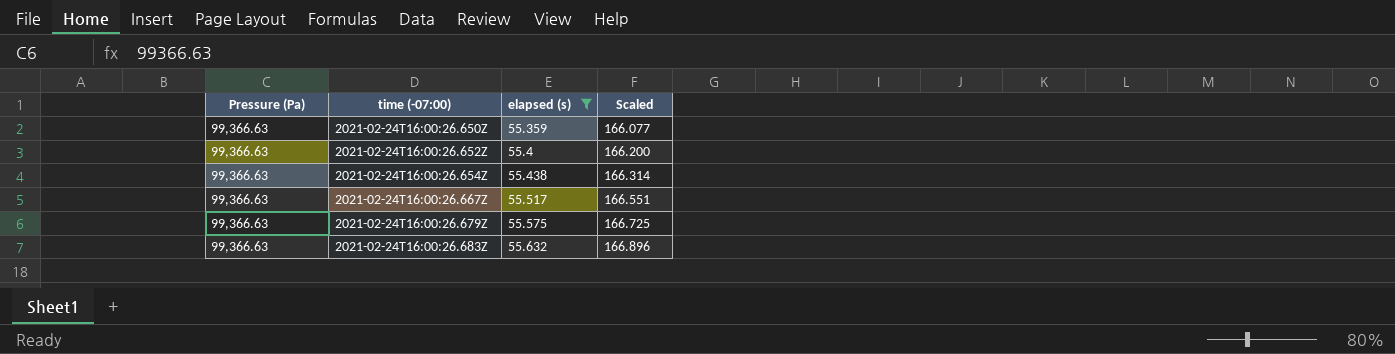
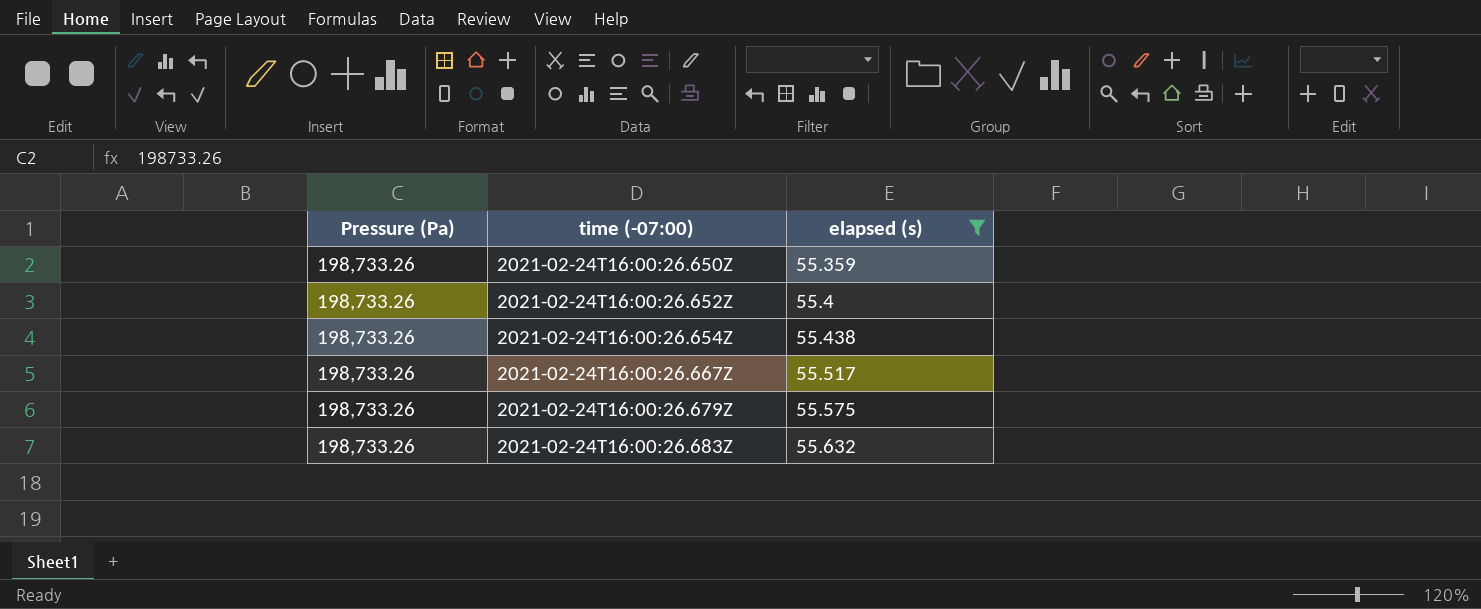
column Scaled | formula: [elapsed (s)] * 3 -> none
2021-02-24T16:00:26.650Z | Pressure (Pa): 99,366.63 -> 198,733.26
2021-02-24T16:00:26.652Z | Pressure (Pa): 99,366.63 -> 198,733.26
2021-02-24T16:00:26.654Z | Pressure (Pa): 99,366.63 -> 198,733.26
2021-02-24T16:00:26.667Z | Pressure (Pa): 99,366.63 -> 198,733.26
2021-02-24T16:00:26.679Z | Pressure (Pa): 99,366.63 -> 198,733.26
2021-02-24T16:00:26.683Z | Pressure (Pa): 99,366.63 -> 198,733.26

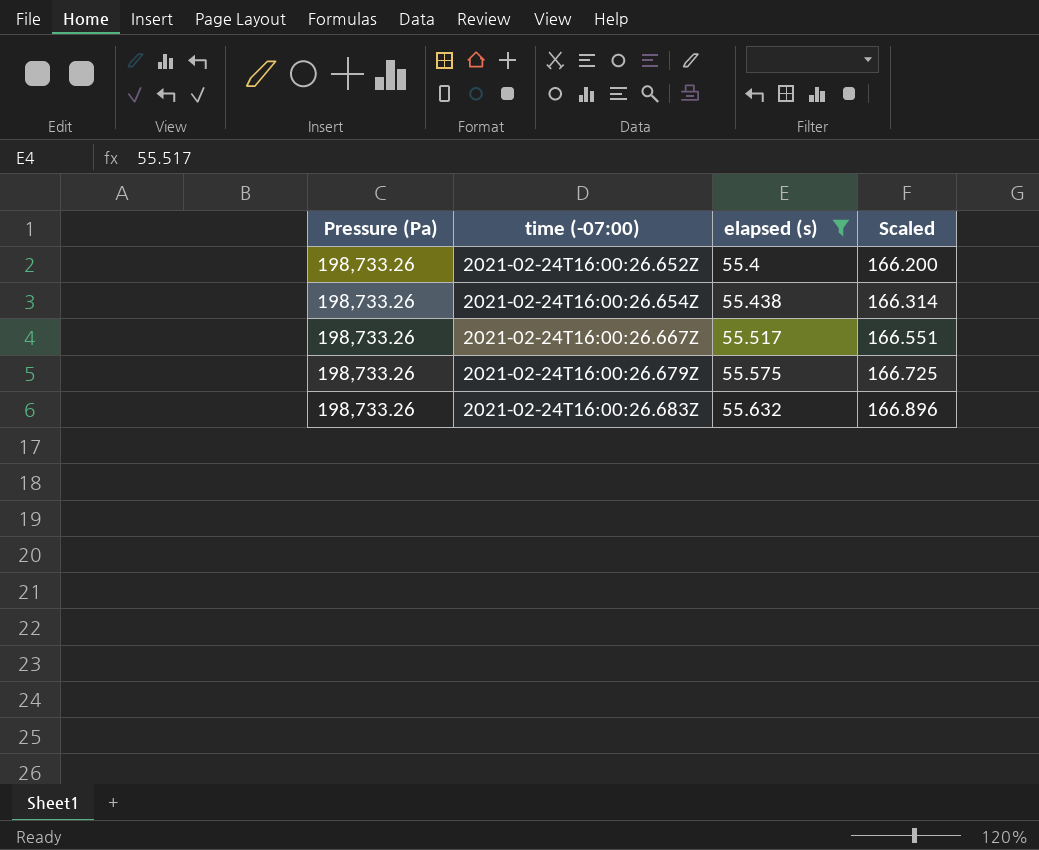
column Scaled | formula: none -> [elapsed (s)] * 3
row 2021-02-24T16:00:26.650Z: 198,733.26 | 55.359 -> none

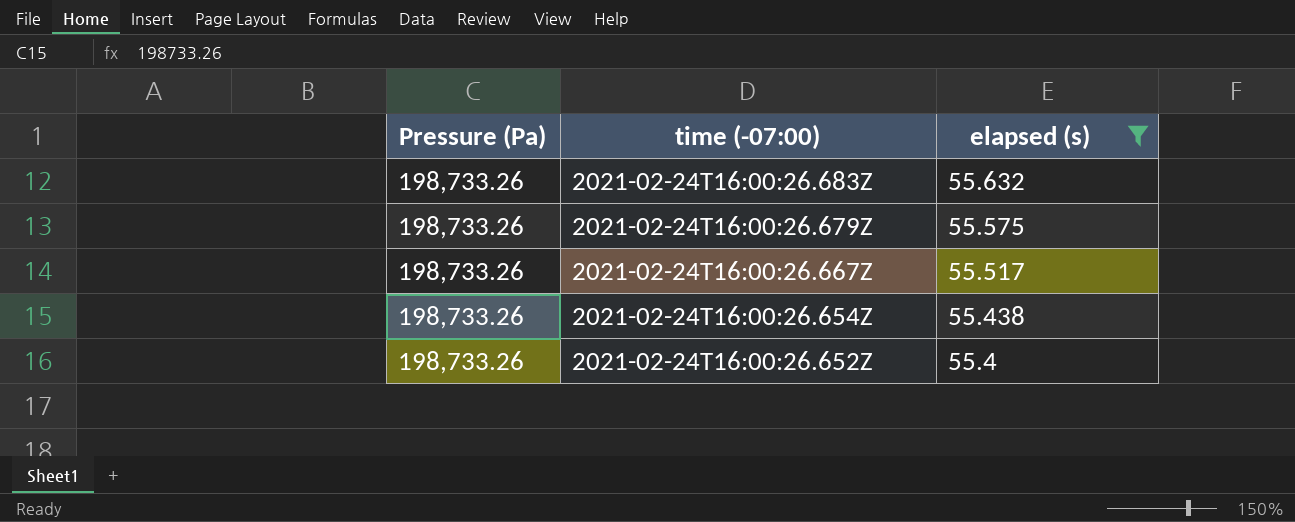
row order: time (-07:00) ascending -> time (-07:00) descending
column Scaled | formula: [elapsed (s)] * 3 -> none

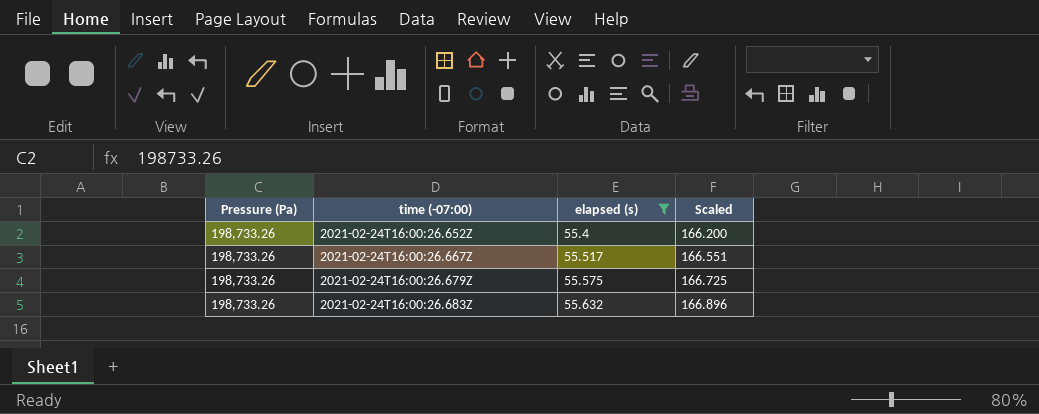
row order: time (-07:00) descending -> time (-07:00) ascending
column Scaled | formula: none -> [elapsed (s)] * 3
row 2021-02-24T16:00:26.654Z: 198,733.26 | 55.438 -> none

